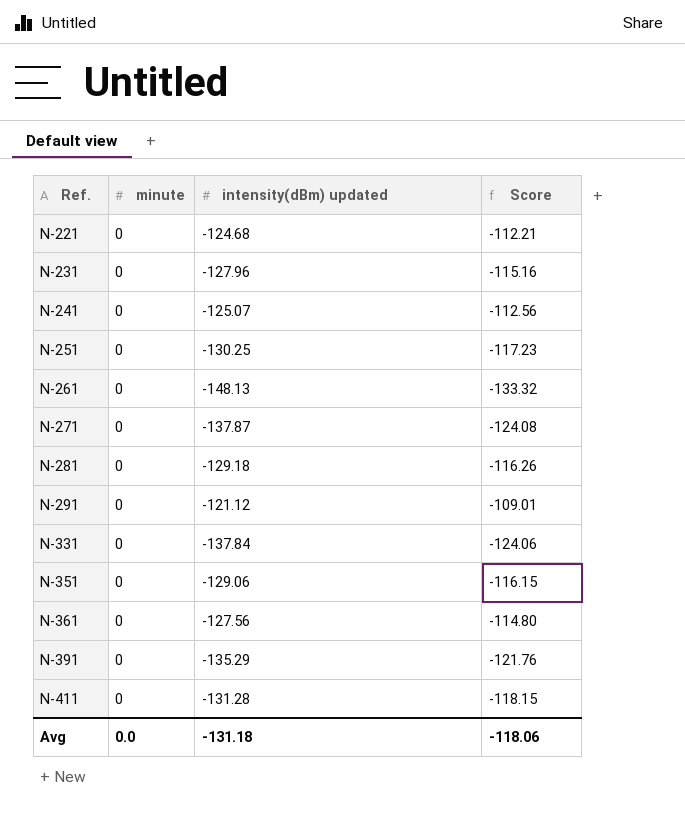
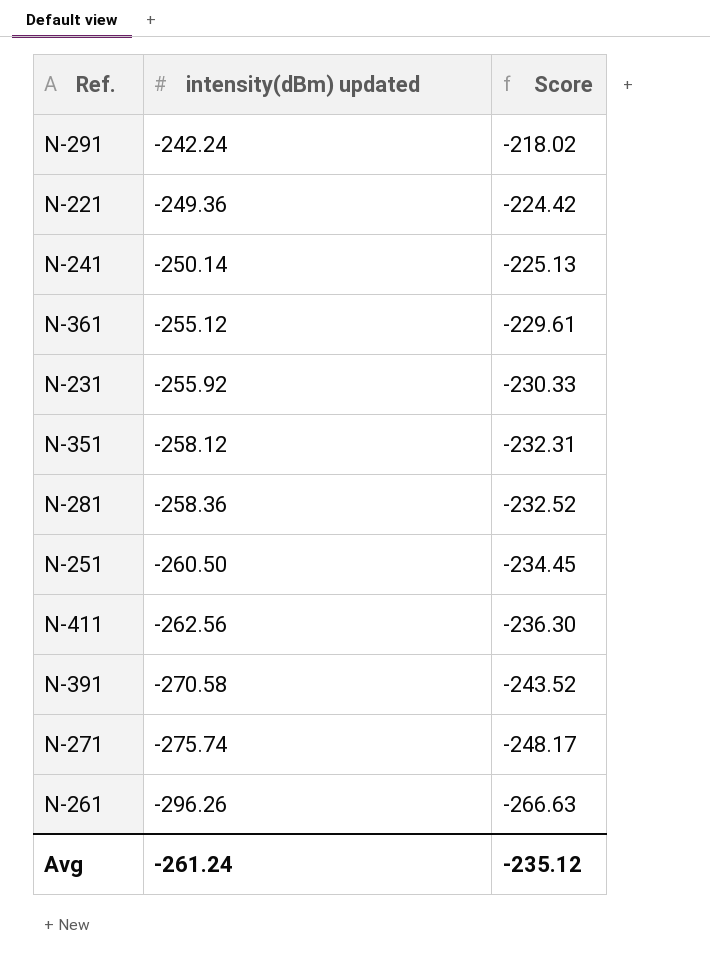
row order: Ref. ascending -> intensity(dBm) updated descending
column minute | position: 2 -> none
row N-331: 0 | -137.84 | -124.06 -> none
N-291 | intensity(dBm) updated: -121.12 -> -242.24
N-291 | Score: -109.01 -> -218.02
N-221 | intensity(dBm) updated: -124.68 -> -249.36
N-221 | Score: -112.21 -> -224.42
N-241 | intensity(dBm) updated: -125.07 -> -250.14
N-241 | Score: -112.56 -> -225.13
N-361 | intensity(dBm) updated: -127.56 -> -255.12
N-361 | Score: -114.80 -> -229.61
N-231 | intensity(dBm) updated: -127.96 -> -255.92
N-231 | Score: -115.16 -> -230.33
N-351 | intensity(dBm) updated: -129.06 -> -258.12
N-351 | Score: -116.15 -> -232.31
N-281 | intensity(dBm) updated: -129.18 -> -258.36
N-281 | Score: -116.26 -> -232.52
N-251 | intensity(dBm) updated: -130.25 -> -260.50
N-251 | Score: -117.23 -> -234.45
N-411 | intensity(dBm) updated: -131.28 -> -262.56
N-411 | Score: -118.15 -> -236.30
N-391 | intensity(dBm) updated: -135.29 -> -270.58
N-391 | Score: -121.76 -> -243.52
N-271 | intensity(dBm) updated: -137.87 -> -275.74
N-271 | Score: -124.08 -> -248.17
N-261 | intensity(dBm) updated: -148.13 -> -296.26
N-261 | Score: -133.32 -> -266.63
Avg | intensity(dBm) updated: -131.18 -> -261.24
Avg | Score: -118.06 -> -235.12

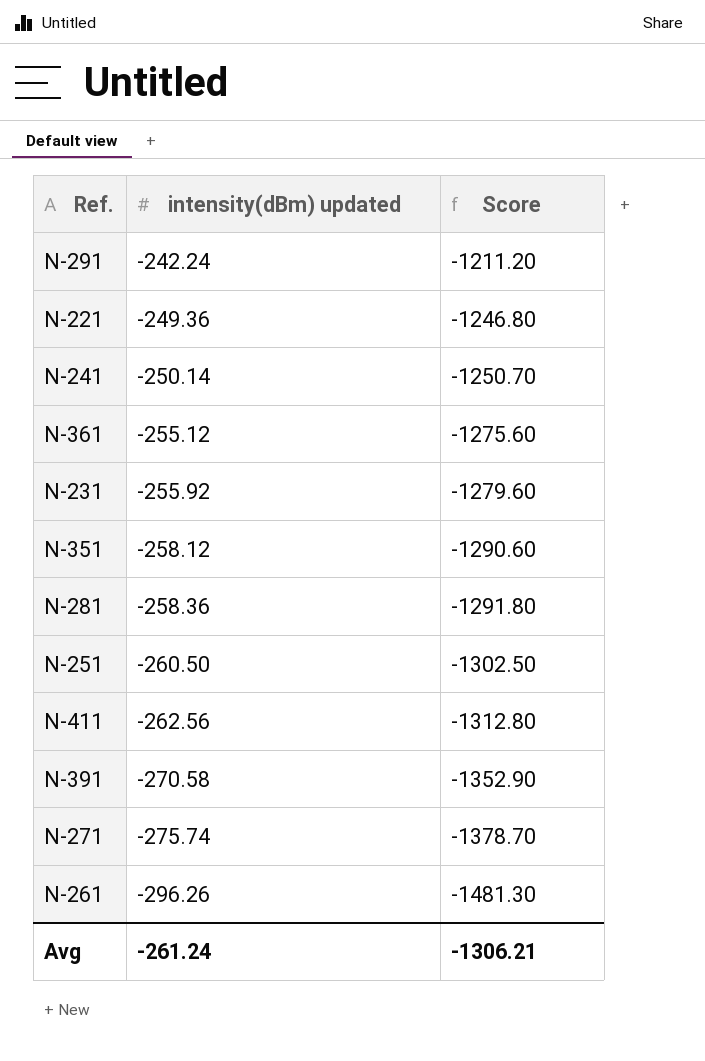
column Score | formula: [intensity(dBm) updated] * 0.9 -> [intensity(dBm) updated] * 5
Avg | Score: -235.12 -> -1306.21

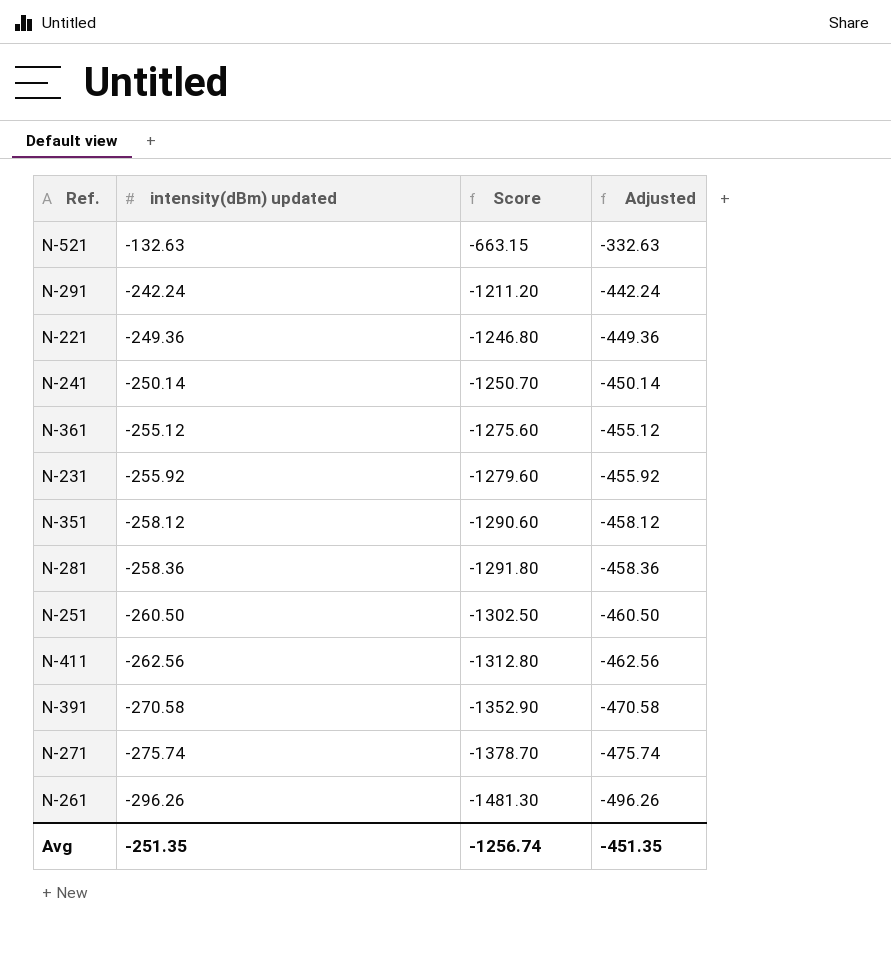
column Adjusted | formula: none -> [intensity(dBm) updated] - 200
row N-521: none -> -132.63 | -663.15 | -332.63
Avg | intensity(dBm) updated: -261.24 -> -251.35
Avg | Score: -1306.21 -> -1256.74

